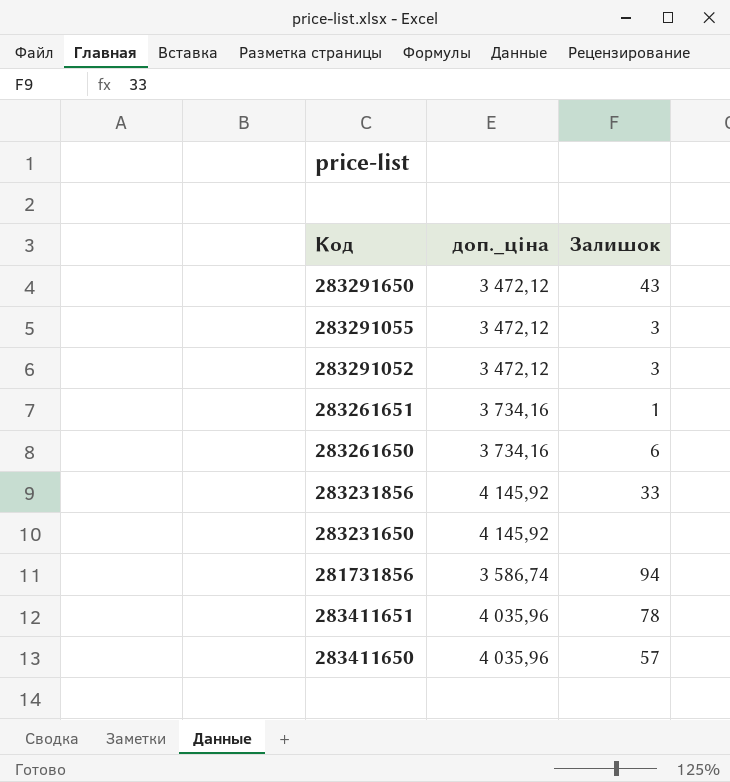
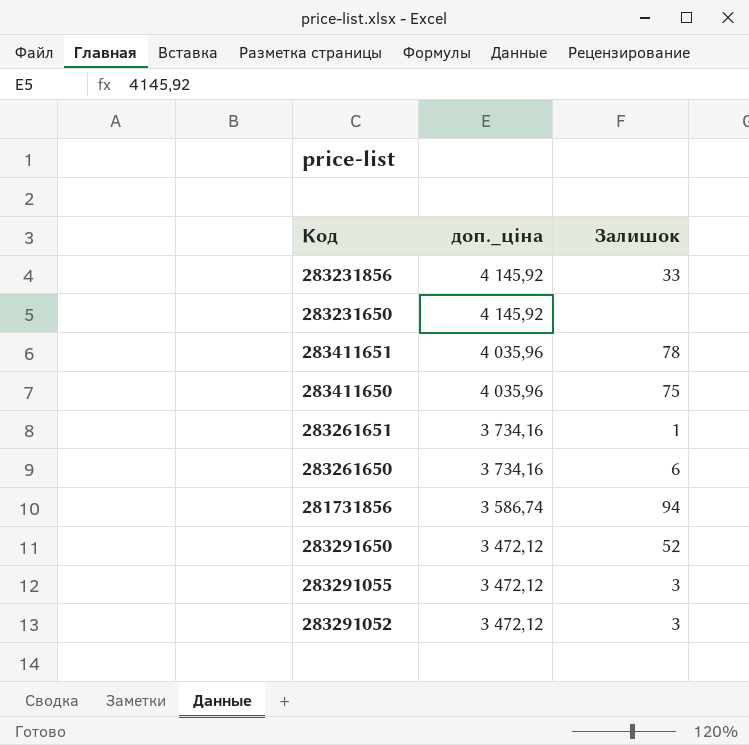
row order: none -> доп._ціна descending
283411650 | Залишок: 57 -> 75
283291650 | Залишок: 43 -> 52

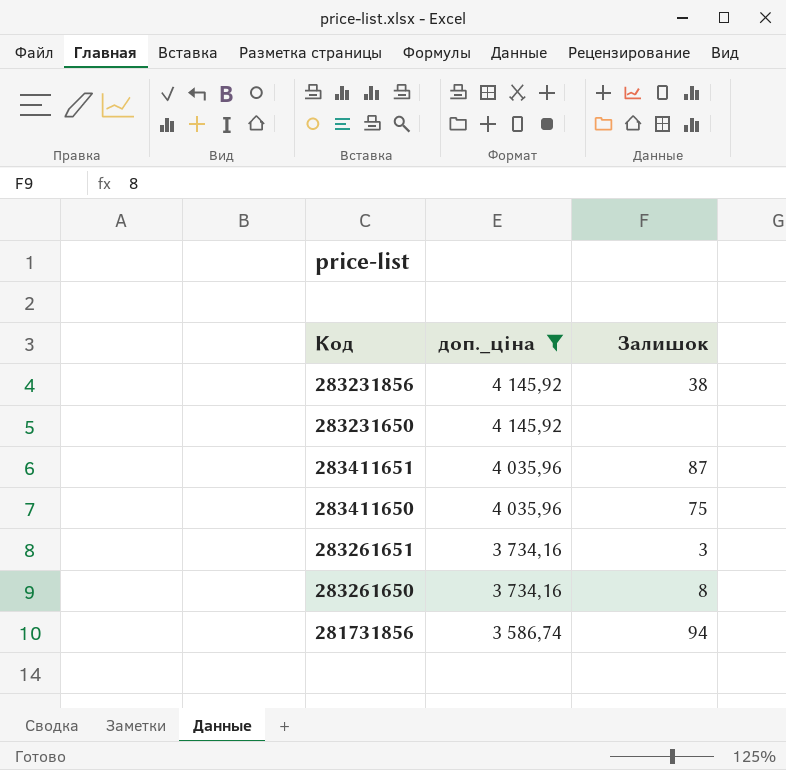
filter: none -> доп._ціна != 3 472,12
283231856 | Залишок: 33 -> 38
283411651 | Залишок: 78 -> 87
283261651 | Залишок: 1 -> 3
283261650 | Залишок: 6 -> 8

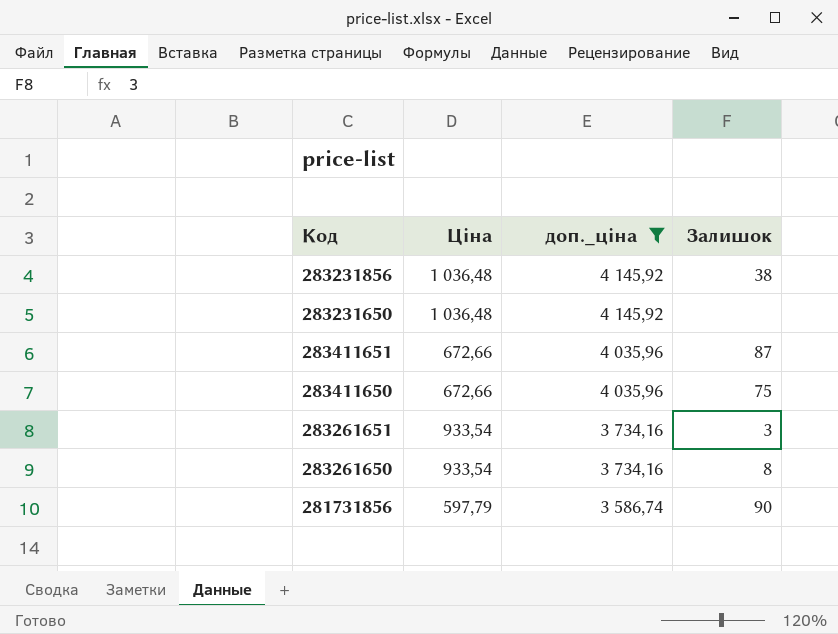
column Ціна | position: none -> 2
281731856 | Залишок: 94 -> 90

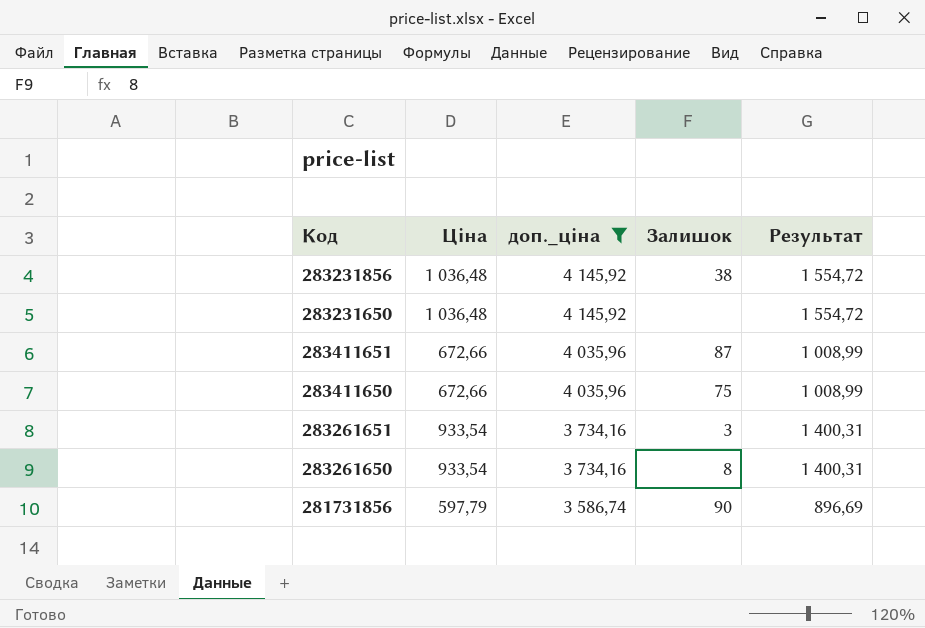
column Результат | formula: none -> [Ціна] * 1,5

